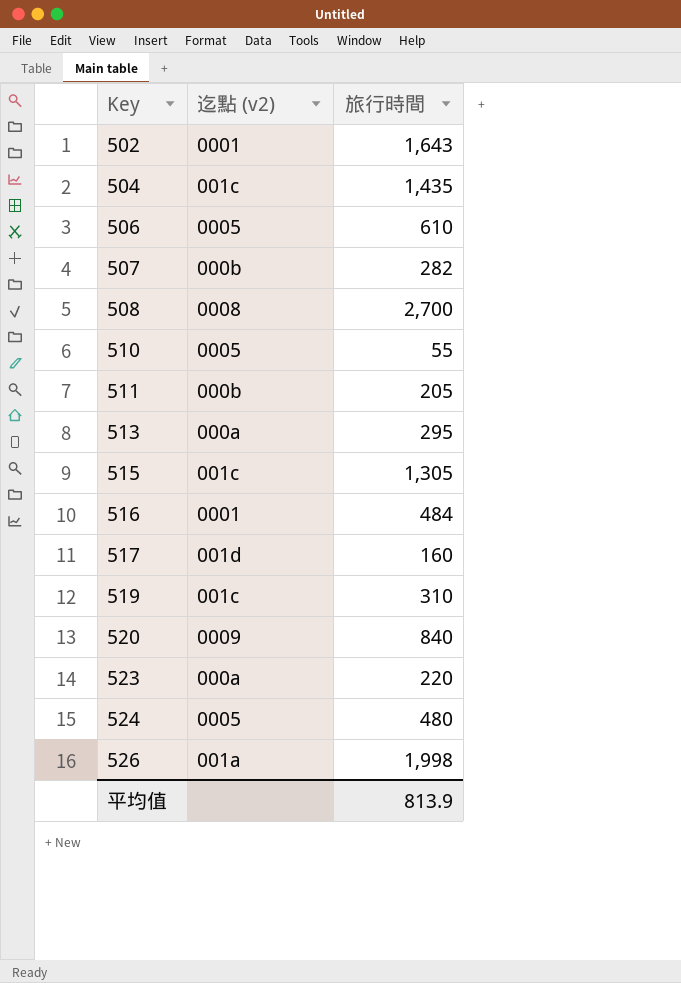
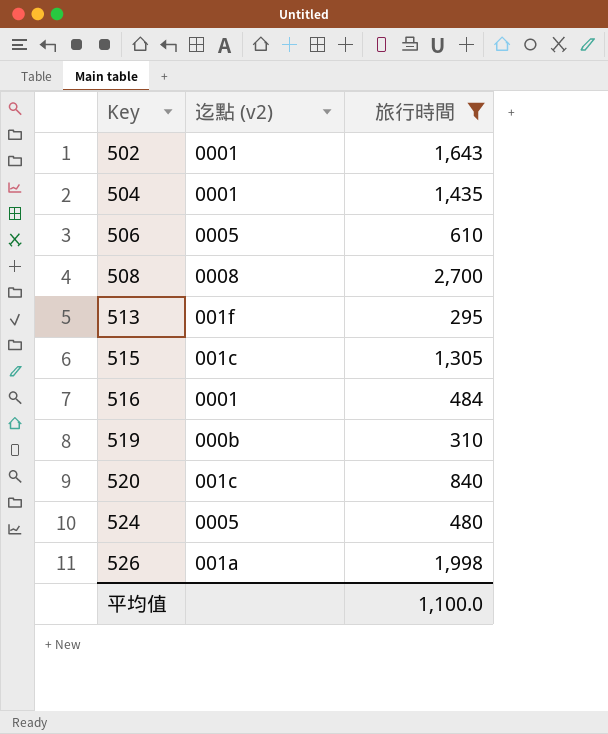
filter: none -> 旅行時間 >= 295
504 | 迄點 (v2): 001c -> 0001
513 | 迄點 (v2): 000a -> 001f
519 | 迄點 (v2): 001c -> 000b
520 | 迄點 (v2): 0009 -> 001c
平均值 | 旅行時間: 813.9 -> 1,100.0

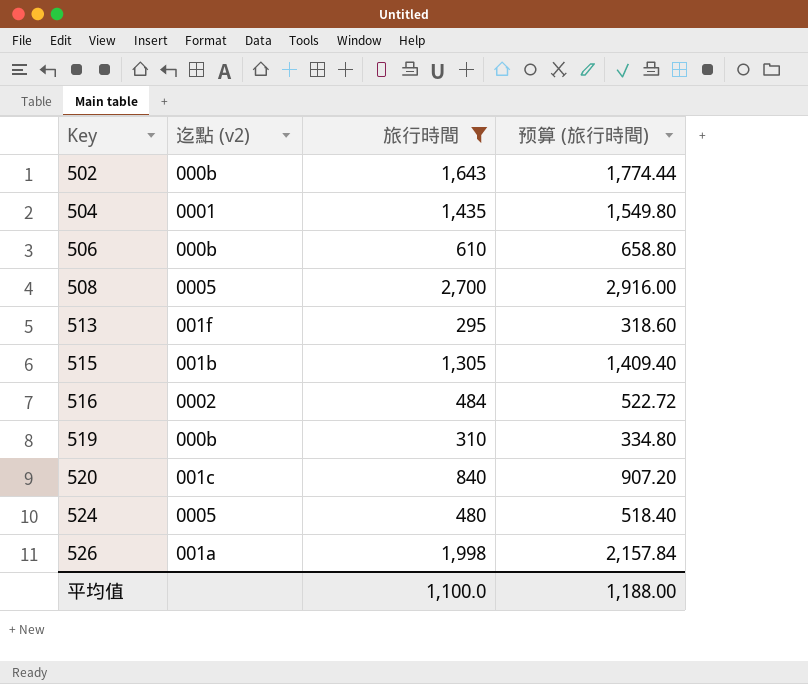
column 预算 (旅行時間) | formula: none -> [旅行時間] * 1.08
502 | 迄點 (v2): 0001 -> 000b
506 | 迄點 (v2): 0005 -> 000b
508 | 迄點 (v2): 0008 -> 0005
515 | 迄點 (v2): 001c -> 001b
516 | 迄點 (v2): 0001 -> 0002

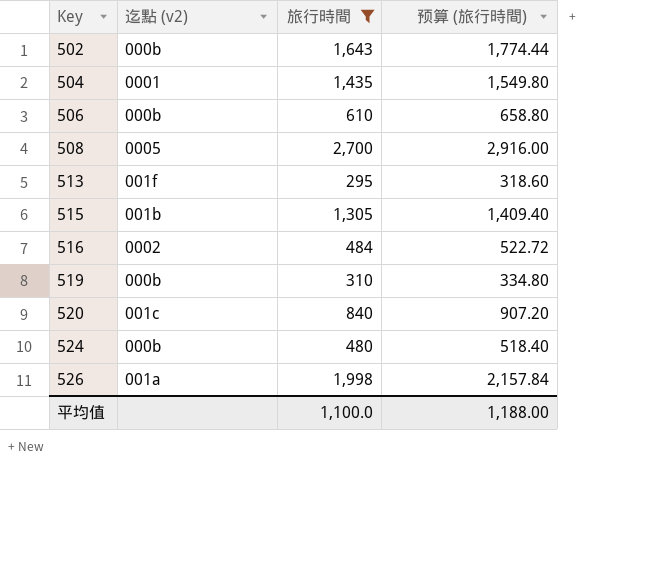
524 | 迄點 (v2): 0005 -> 000b

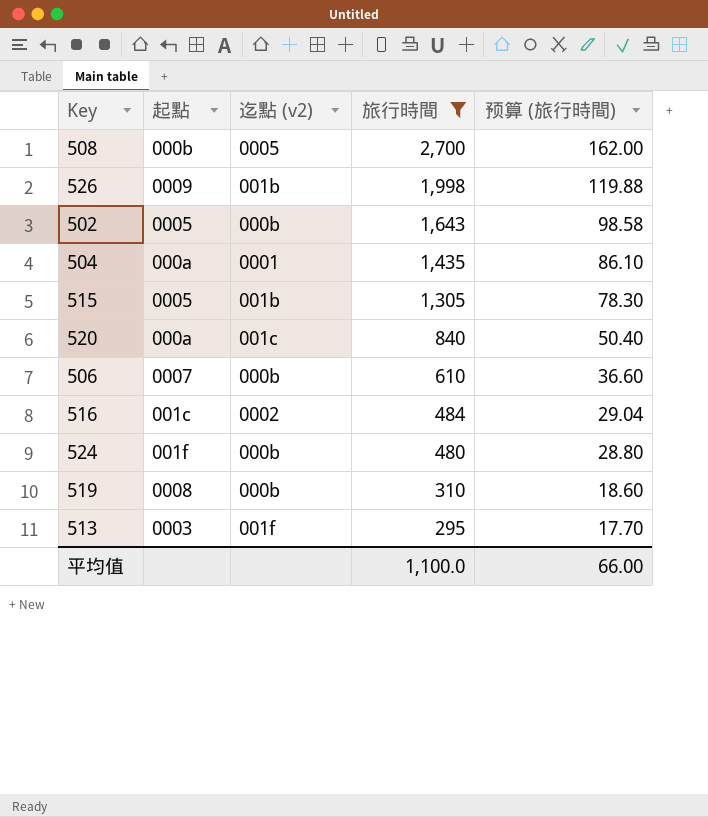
row order: Key ascending -> 旅行時間 descending
column 起點 | position: none -> 2
column 预算 (旅行時間) | formula: [旅行時間] * 1.08 -> [旅行時間] * 0.06
526 | 迄點 (v2): 001a -> 001b
平均值 | 预算 (旅行時間): 1,188.00 -> 66.00

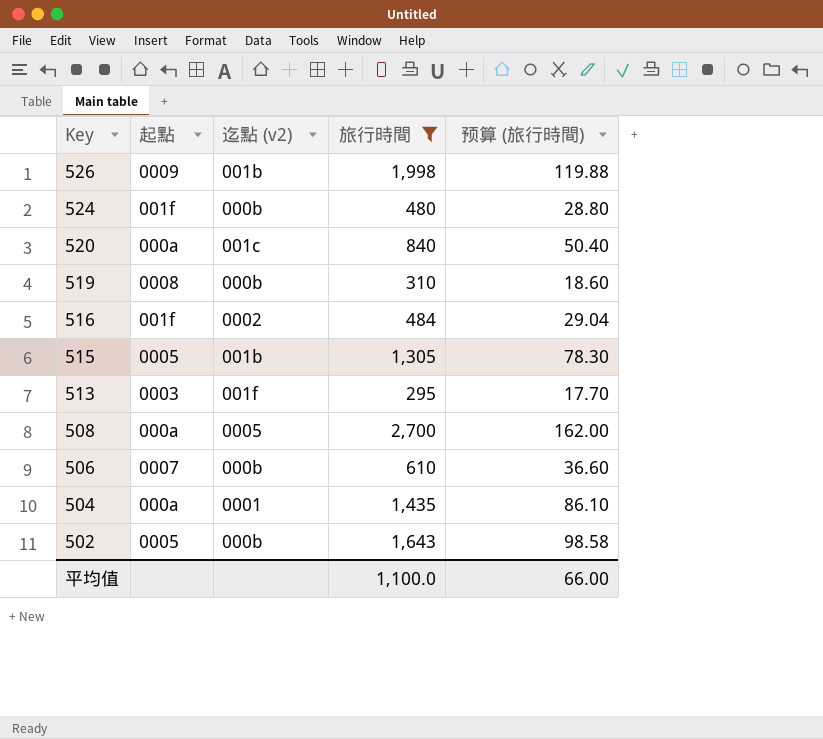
row order: 旅行時間 descending -> Key descending
516 | 起點: 001c -> 001f
508 | 起點: 000b -> 000a

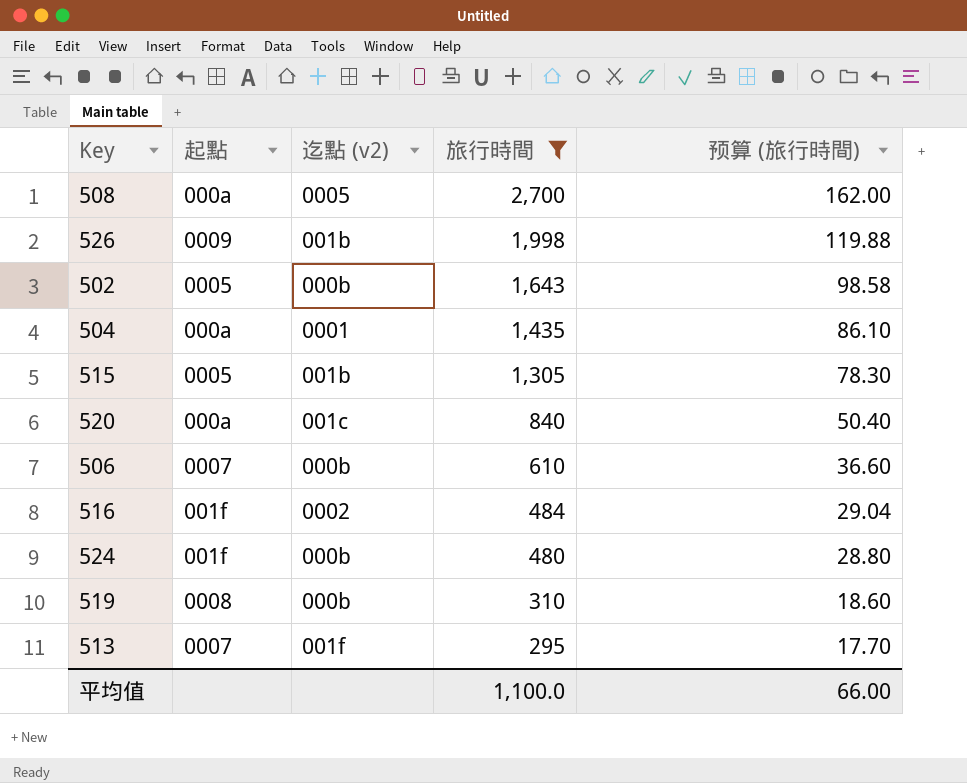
row order: Key descending -> 旅行時間 descending
513 | 起點: 0003 -> 0007

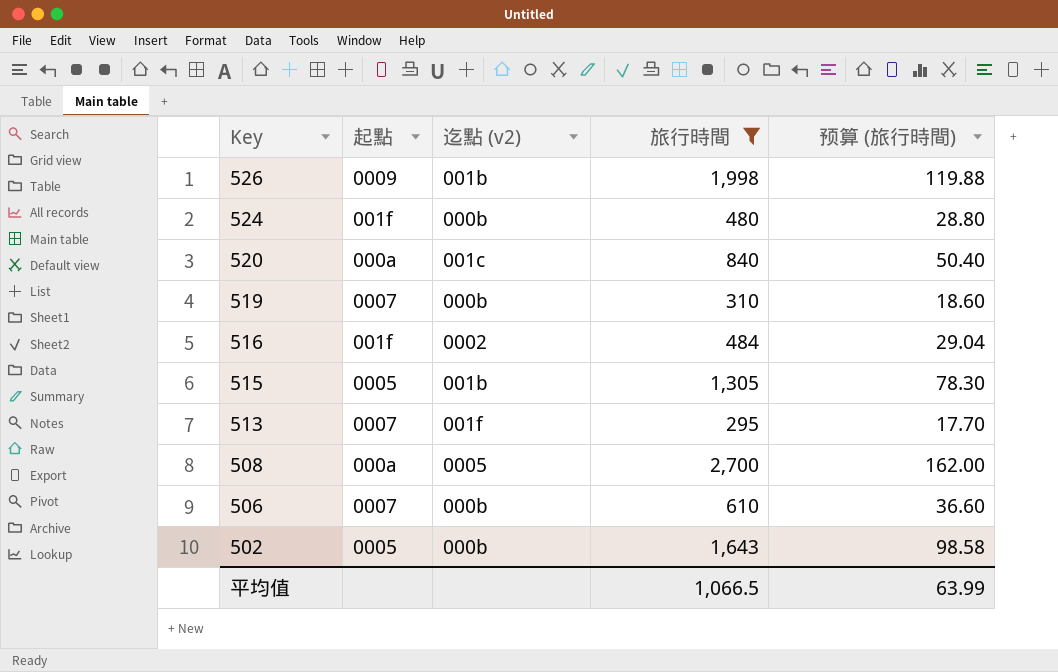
row order: 旅行時間 descending -> Key descending
row 504: 000a | 0001 | 1,435 | 86.10 -> none
519 | 起點: 0008 -> 0007
平均值 | 旅行時間: 1,100.0 -> 1,066.5
平均值 | 预算 (旅行時間): 66.00 -> 63.99

